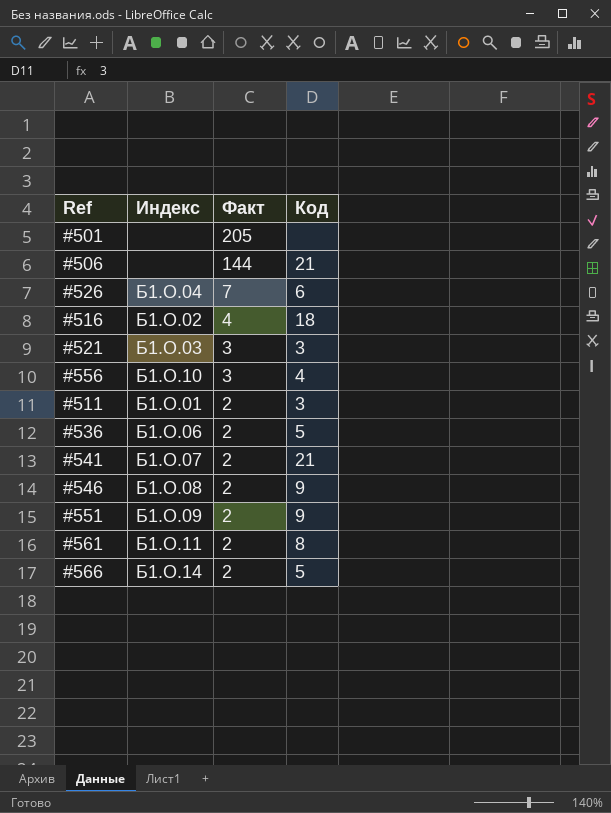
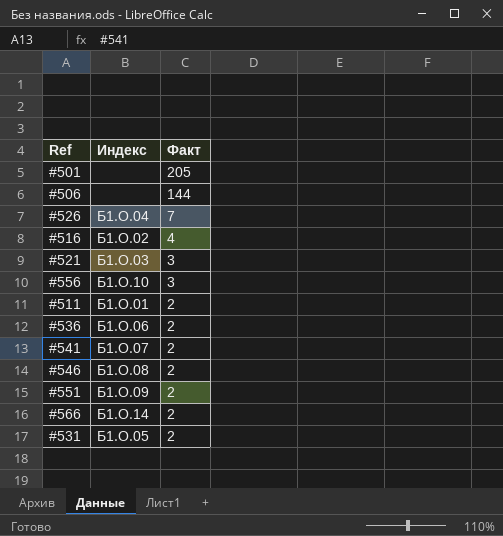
column Код | position: 4 -> none
row #561: Б1.О.11 | 2 | 8 -> none
row #531: none -> Б1.О.05 | 2

